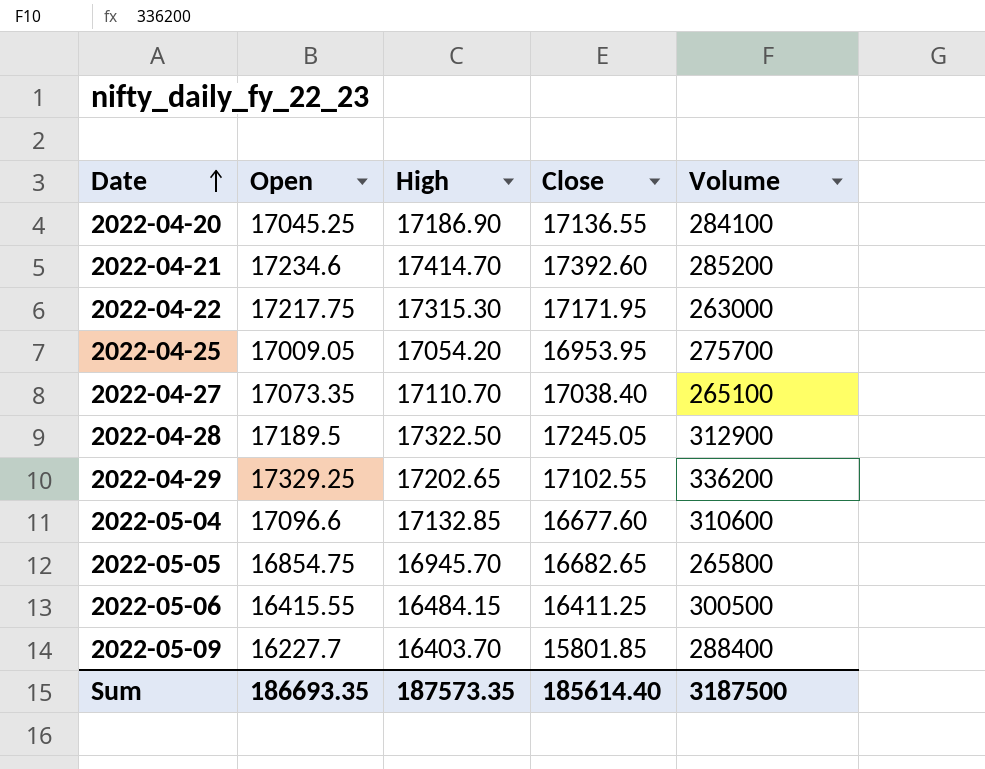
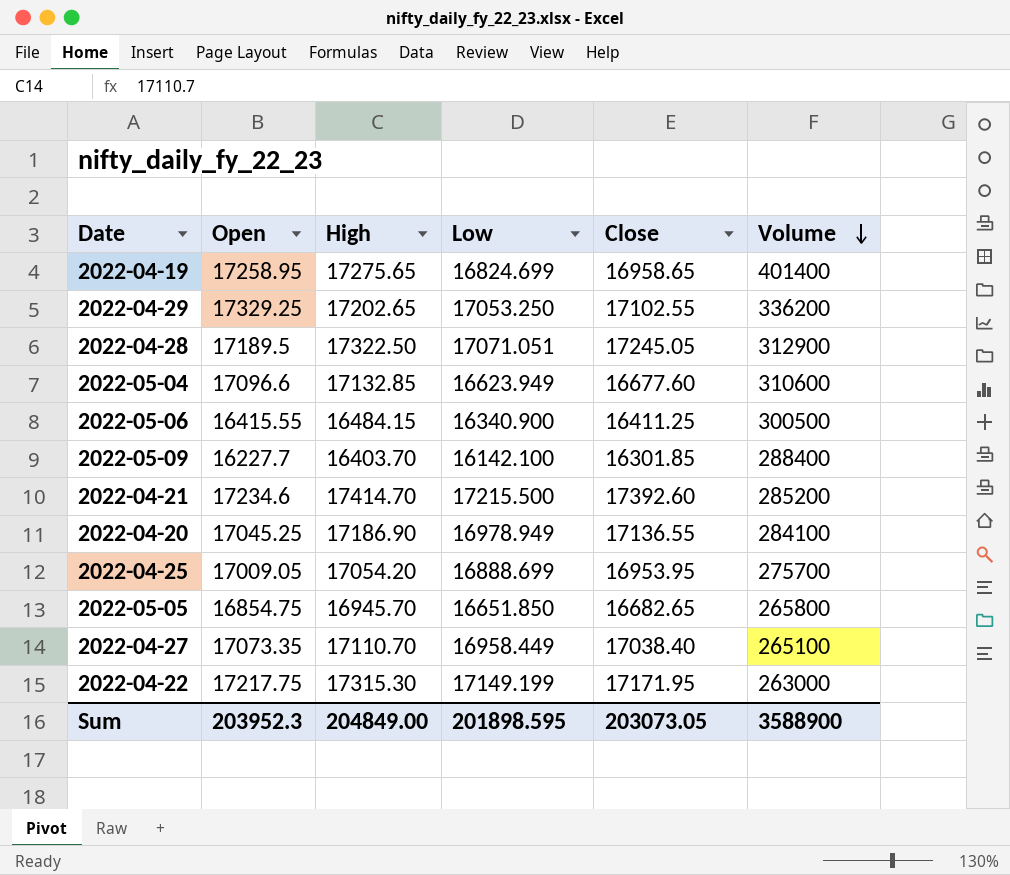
row order: Date ascending -> Volume descending
column Low | position: none -> 4
row 2022-04-19: none -> 17258.95 | 17275.65 | 16824.699 | 16958.65 | 401400
2022-05-09 | Close: 15801.85 -> 16301.85
Sum | Open: 186693.35 -> 203952.3
Sum | High: 187573.35 -> 204849.00
Sum | Close: 185614.40 -> 203073.05
Sum | Volume: 3187500 -> 3588900

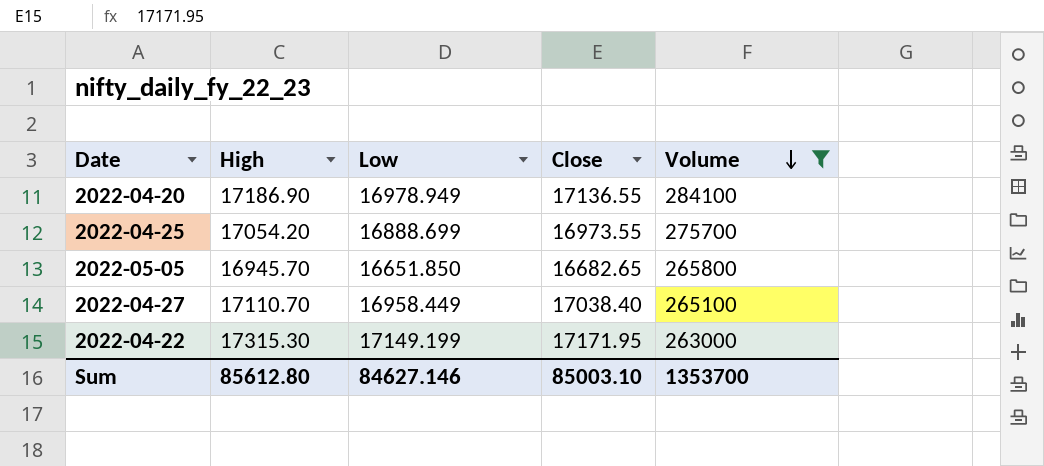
filter: none -> Volume <= 284100
column Open | position: 2 -> none
2022-04-25 | Close: 16953.95 -> 16973.55
Sum | High: 204849.00 -> 85612.80
Sum | Low: 201898.595 -> 84627.146
Sum | Close: 203073.05 -> 85003.10
Sum | Volume: 3588900 -> 1353700

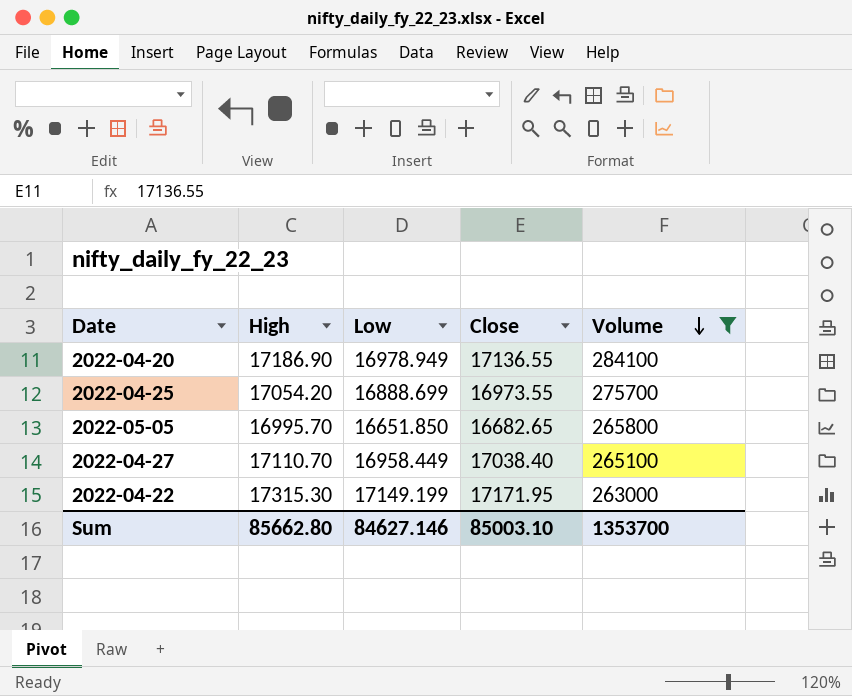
2022-05-05 | High: 16945.70 -> 16995.70
Sum | High: 85612.80 -> 85662.80

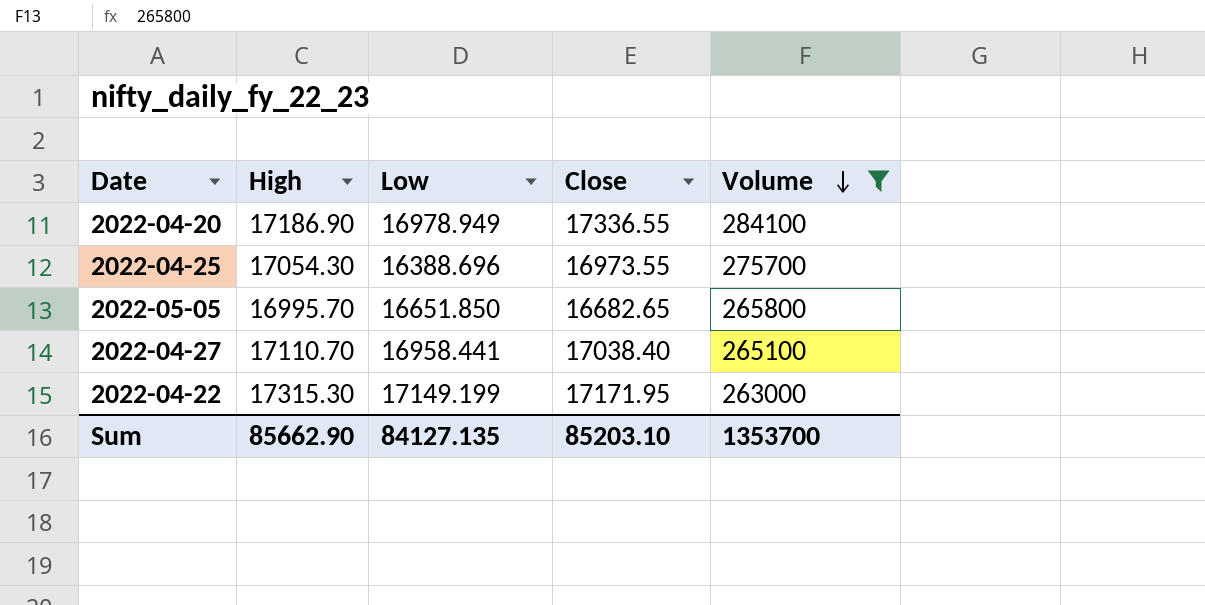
2022-04-20 | Close: 17136.55 -> 17336.55
2022-04-25 | High: 17054.20 -> 17054.30
2022-04-25 | Low: 16888.699 -> 16388.696
2022-04-27 | Low: 16958.449 -> 16958.441
Sum | High: 85662.80 -> 85662.90
Sum | Low: 84627.146 -> 84127.135
Sum | Close: 85003.10 -> 85203.10

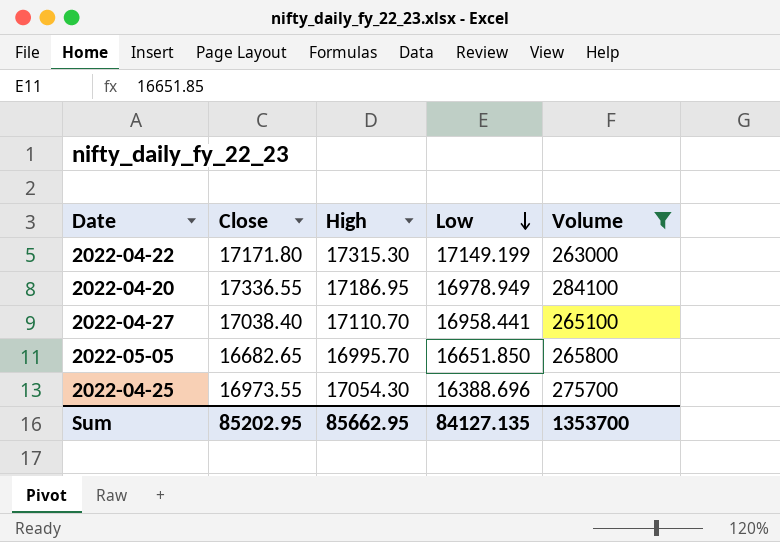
row order: Volume descending -> Low descending
column Close | position: 4 -> 2
2022-04-22 | Close: 17171.95 -> 17171.80
2022-04-20 | High: 17186.90 -> 17186.95
Sum | Close: 85203.10 -> 85202.95
Sum | High: 85662.90 -> 85662.95

